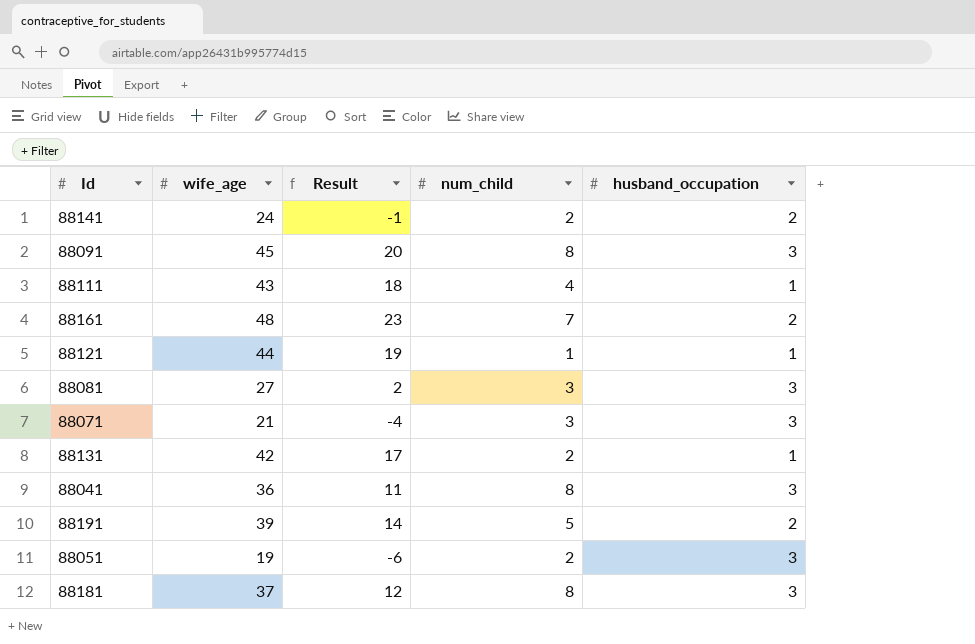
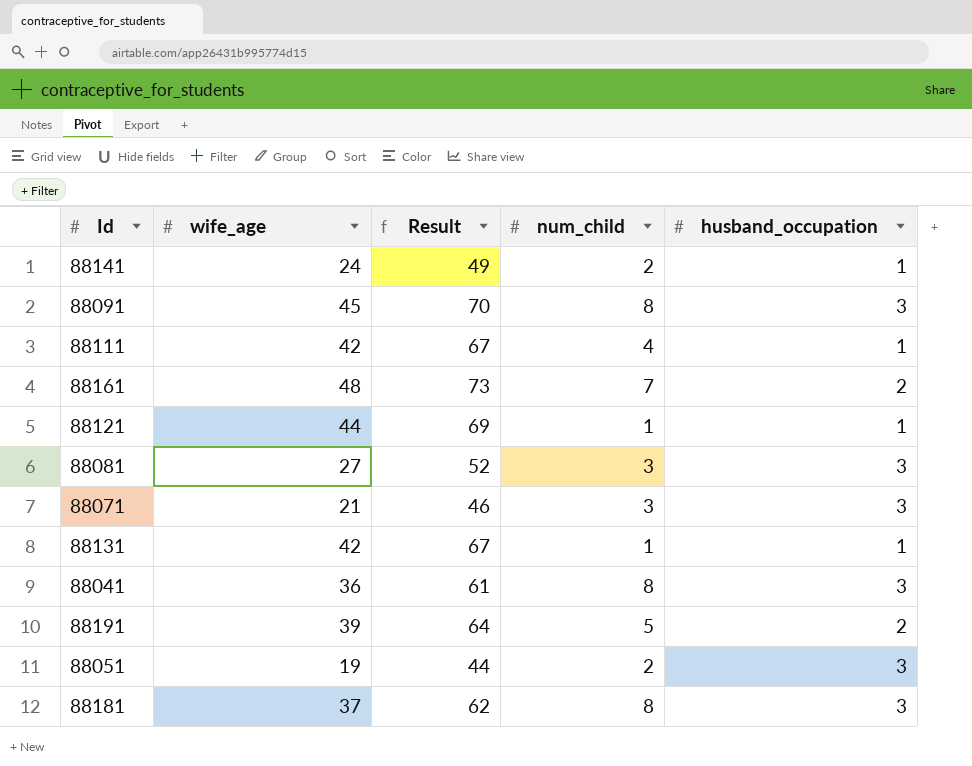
column Result | formula: [wife_age] - 25 -> [wife_age] + 25
88141 | husband_occupation: 2 -> 1
88111 | wife_age: 43 -> 42
88131 | num_child: 2 -> 1

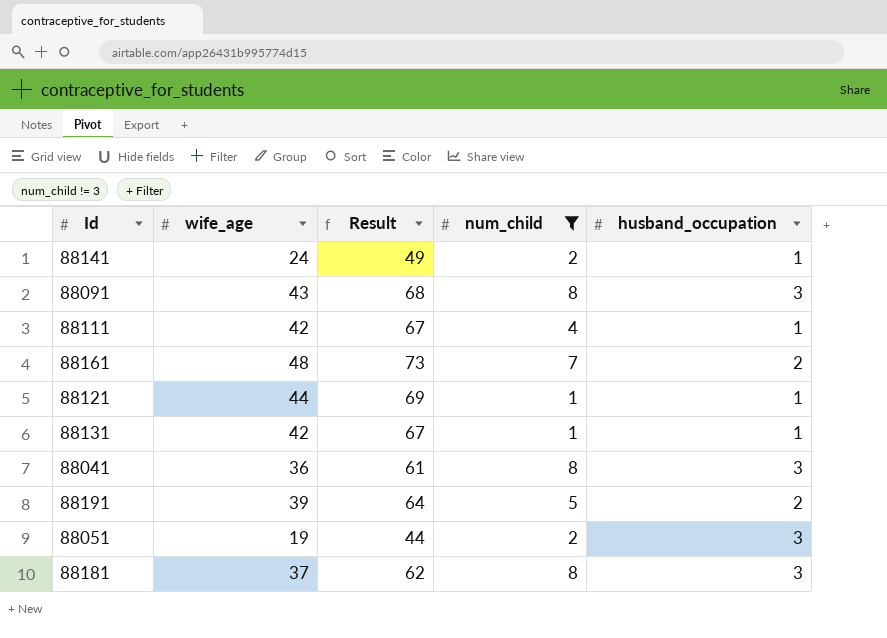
filter: none -> num_child != 3
88091 | wife_age: 45 -> 43
88091 | Result: 70 -> 68

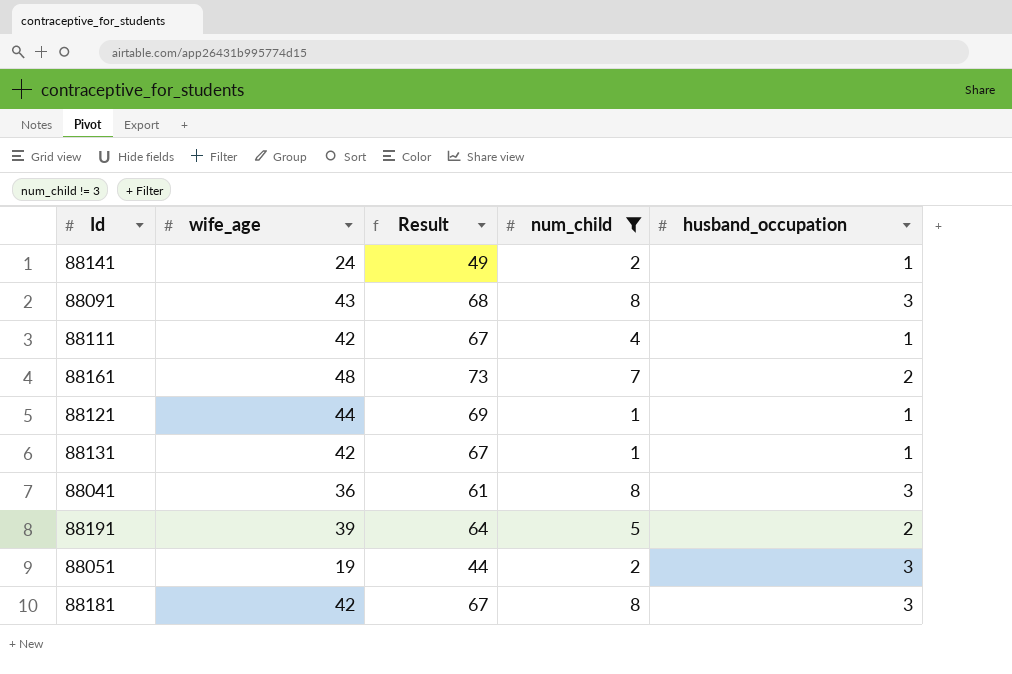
88181 | wife_age: 37 -> 42
88181 | Result: 62 -> 67

